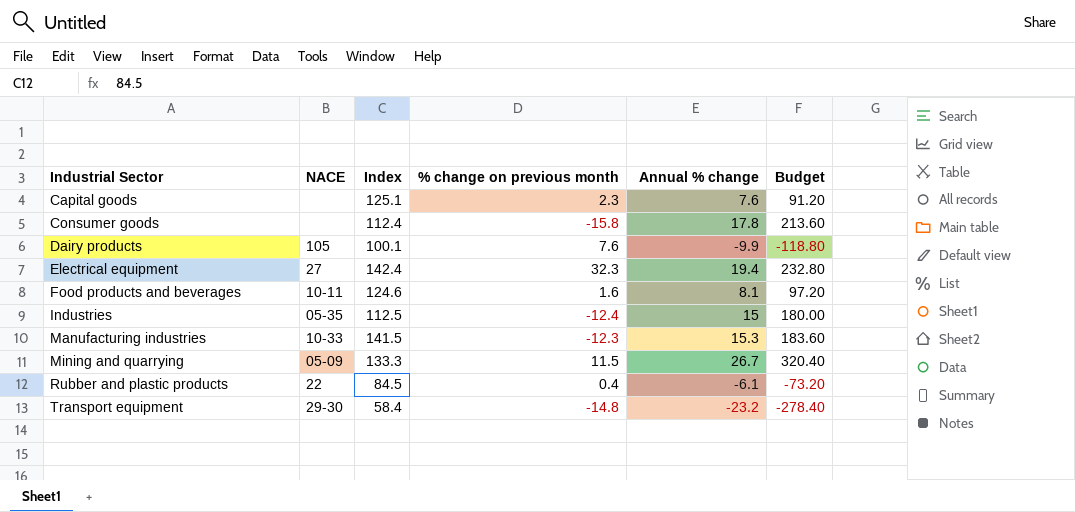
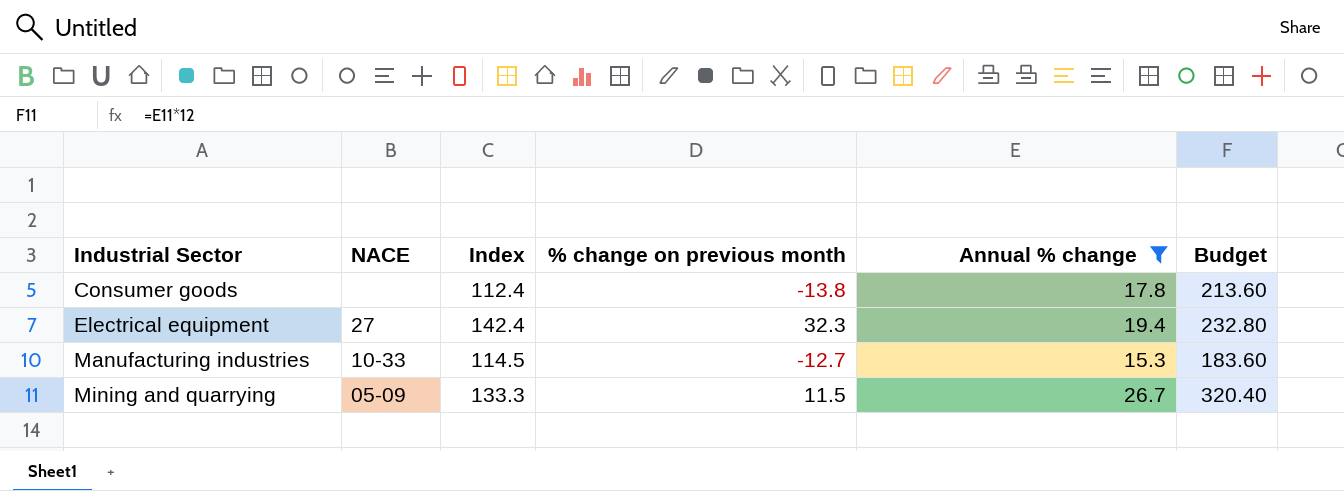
filter: none -> Annual % change >= 15.3
Consumer goods | % change on previous month: -15.8 -> -13.8
Manufacturing industries | Index: 141.5 -> 114.5
Manufacturing industries | % change on previous month: -12.3 -> -12.7

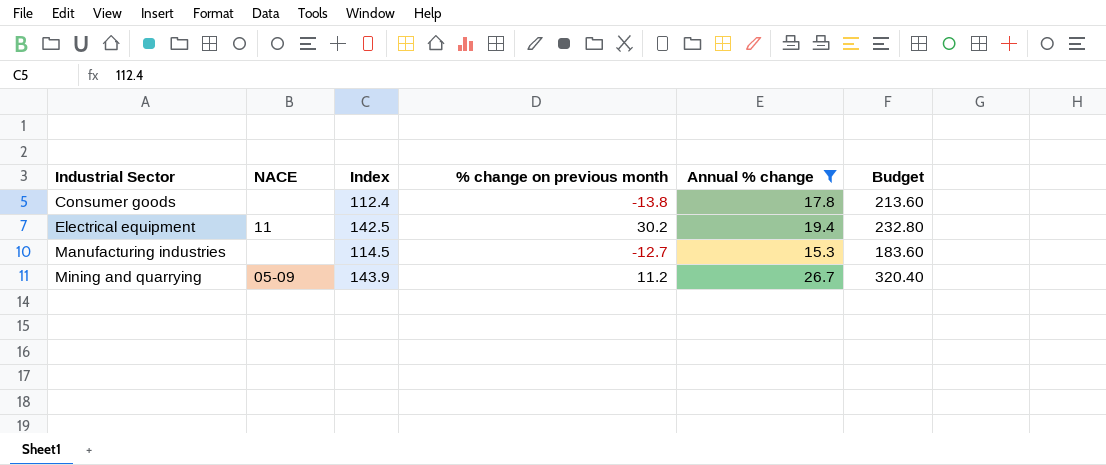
Electrical equipment | NACE: 27 -> 11
Electrical equipment | Index: 142.4 -> 142.5
Electrical equipment | % change on previous month: 32.3 -> 30.2
Manufacturing industries | NACE: 10-33 -> none
Mining and quarrying | Index: 133.3 -> 143.9
Mining and quarrying | % change on previous month: 11.5 -> 11.2

